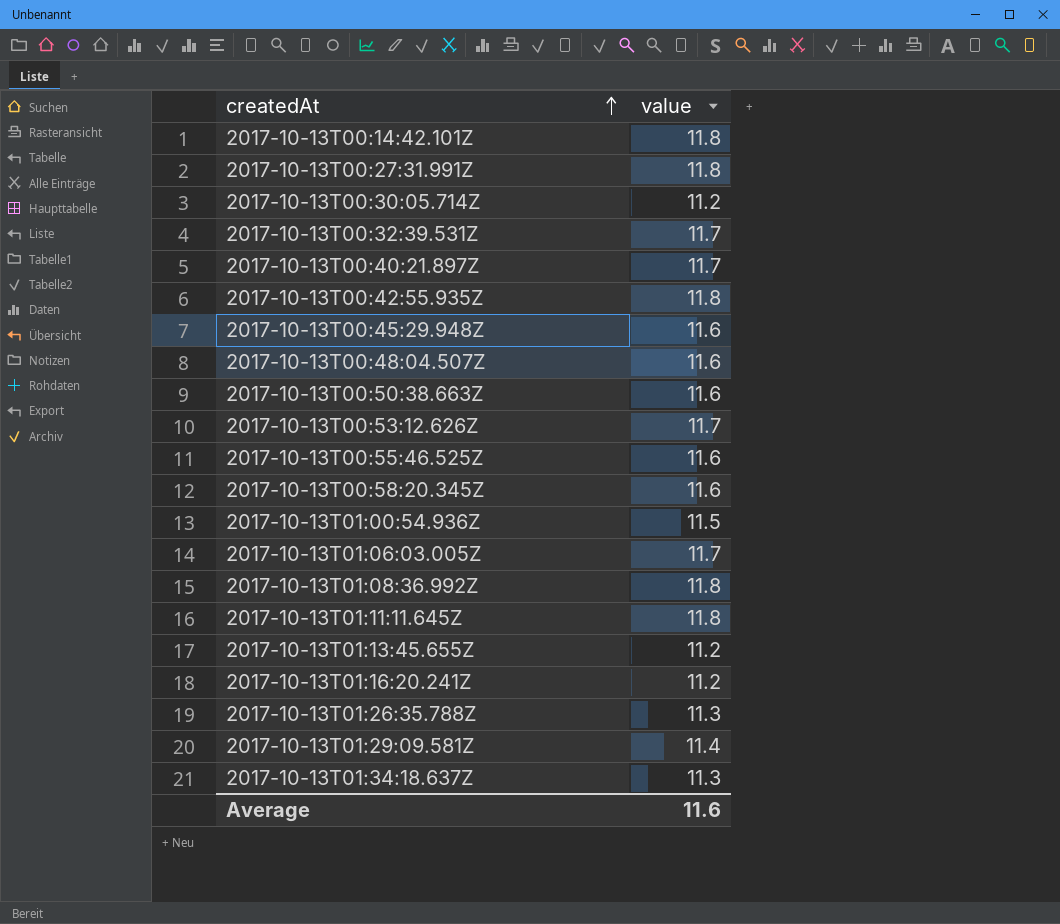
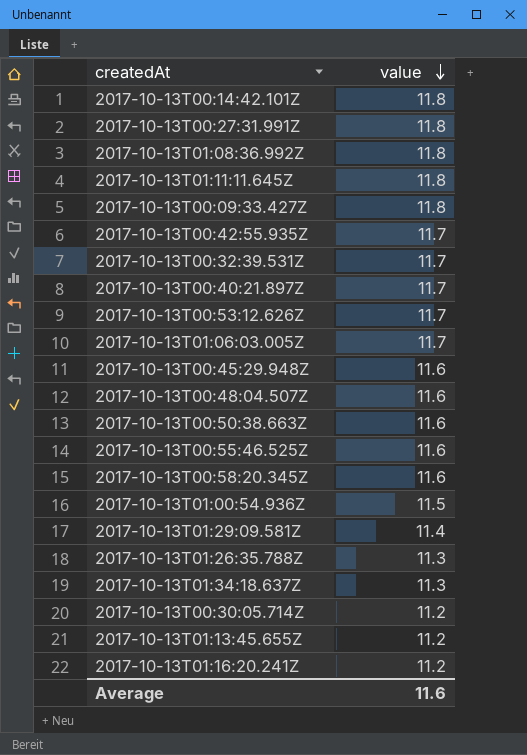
row order: createdAt ascending -> value descending
row 2017-10-13T00:09:33.427Z: none -> 11.8
2017-10-13T00:42:55.935Z | value: 11.8 -> 11.7

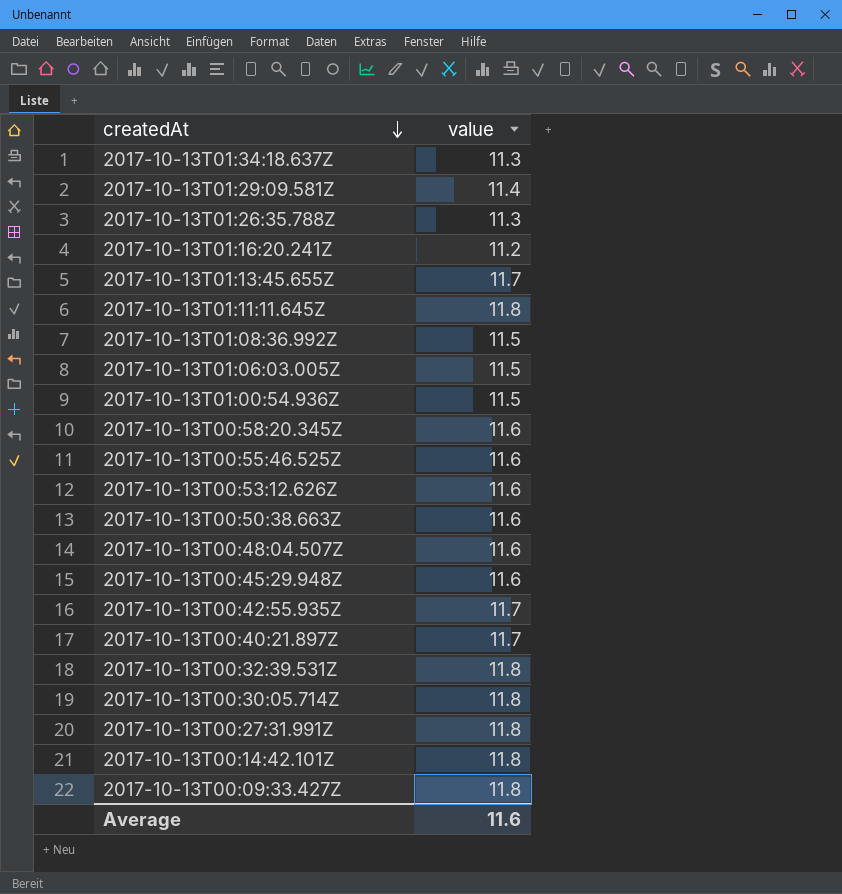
row order: value descending -> createdAt descending
2017-10-13T01:13:45.655Z | value: 11.2 -> 11.7
2017-10-13T01:08:36.992Z | value: 11.8 -> 11.5
2017-10-13T01:06:03.005Z | value: 11.7 -> 11.5
2017-10-13T00:53:12.626Z | value: 11.7 -> 11.6
2017-10-13T00:32:39.531Z | value: 11.7 -> 11.8
2017-10-13T00:30:05.714Z | value: 11.2 -> 11.8

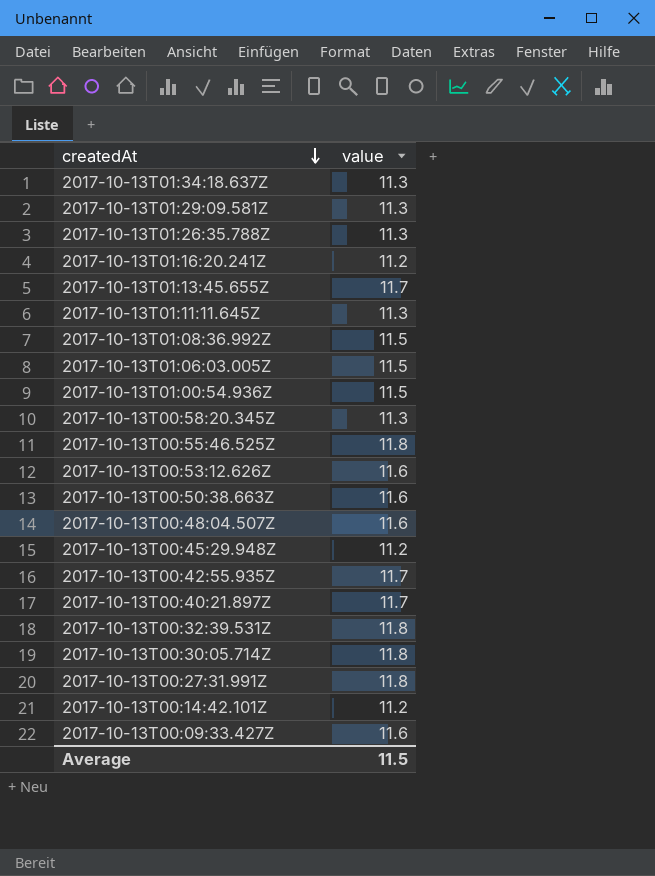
2017-10-13T01:29:09.581Z | value: 11.4 -> 11.3
2017-10-13T01:11:11.645Z | value: 11.8 -> 11.3
2017-10-13T00:58:20.345Z | value: 11.6 -> 11.3
2017-10-13T00:55:46.525Z | value: 11.6 -> 11.8
2017-10-13T00:45:29.948Z | value: 11.6 -> 11.2
2017-10-13T00:14:42.101Z | value: 11.8 -> 11.2
2017-10-13T00:09:33.427Z | value: 11.8 -> 11.6
Average | value: 11.6 -> 11.5

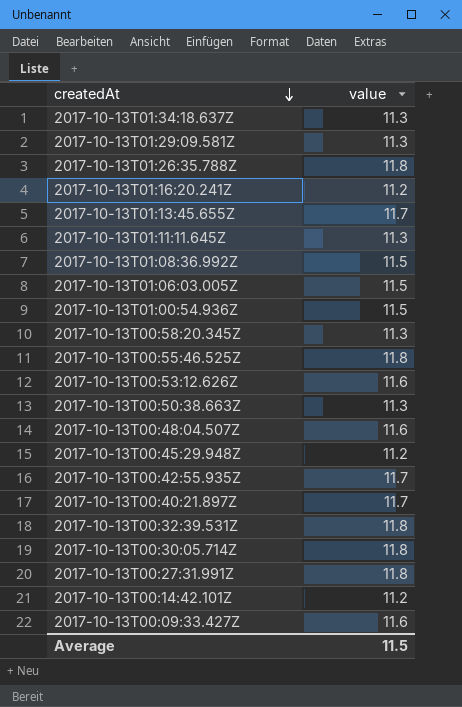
2017-10-13T01:26:35.788Z | value: 11.3 -> 11.8
2017-10-13T00:50:38.663Z | value: 11.6 -> 11.3

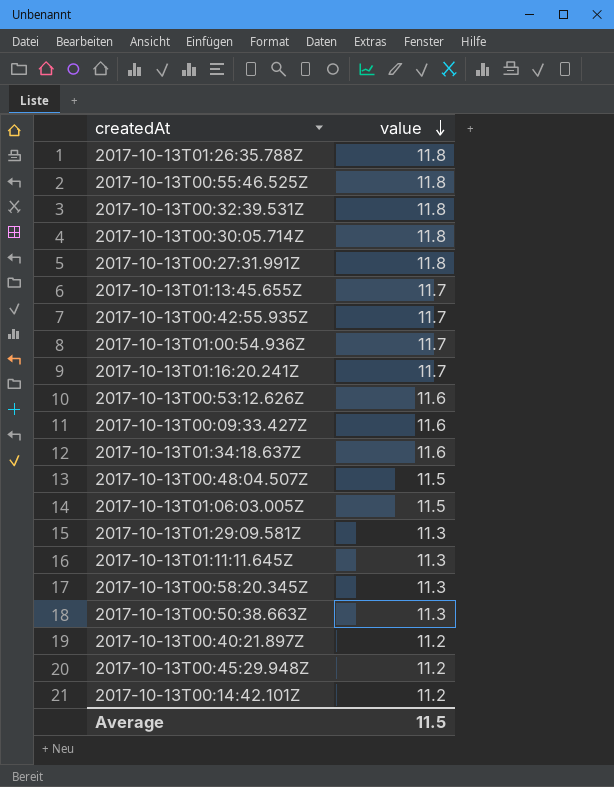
row order: createdAt descending -> value descending
row 2017-10-13T01:08:36.992Z: 11.5 -> none
2017-10-13T01:00:54.936Z | value: 11.5 -> 11.7
2017-10-13T01:16:20.241Z | value: 11.2 -> 11.7
2017-10-13T01:34:18.637Z | value: 11.3 -> 11.6
2017-10-13T00:48:04.507Z | value: 11.6 -> 11.5
2017-10-13T00:40:21.897Z | value: 11.7 -> 11.2

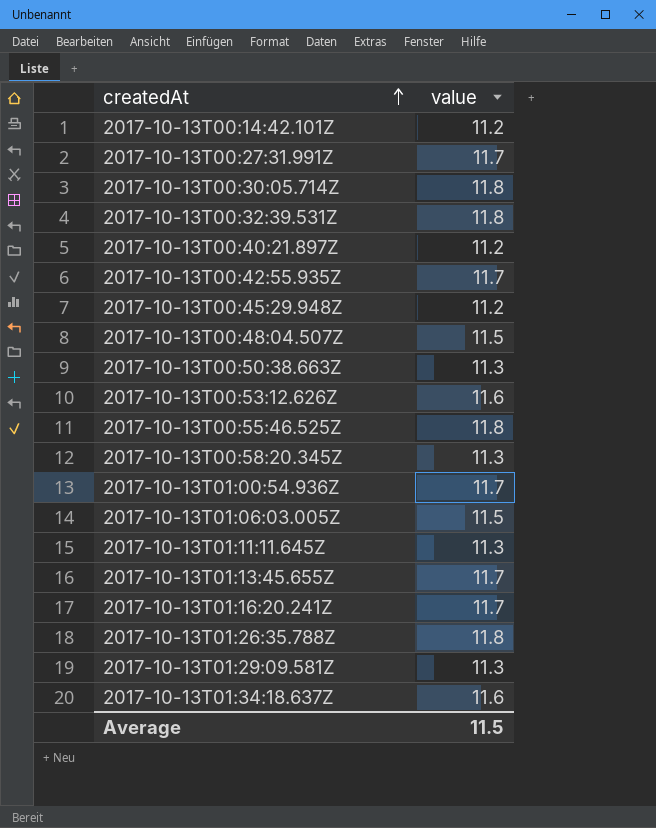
row order: value descending -> createdAt ascending
row 2017-10-13T00:09:33.427Z: 11.6 -> none
2017-10-13T00:27:31.991Z | value: 11.8 -> 11.7

